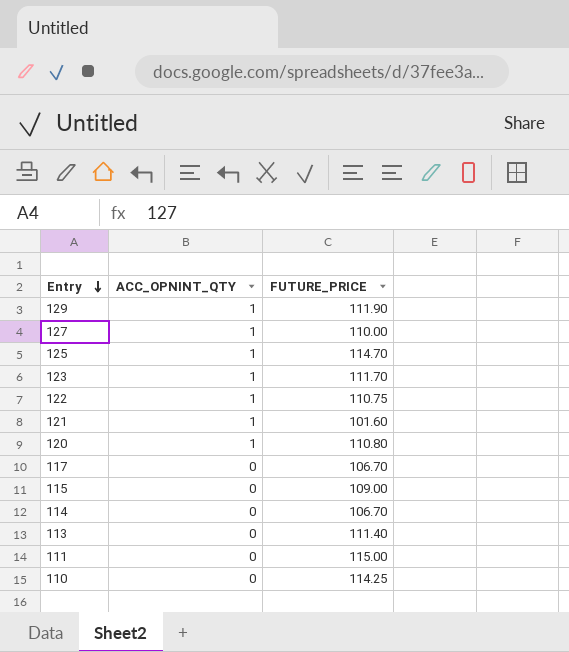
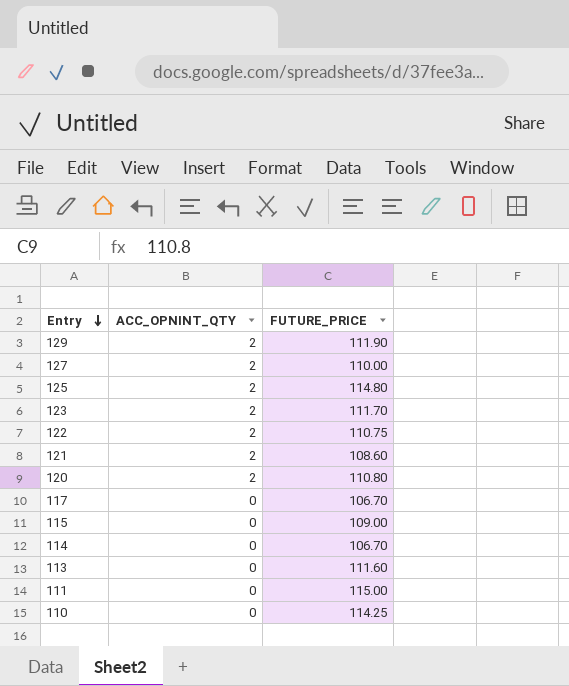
129 | ACC_OPNINT_QTY: 1 -> 2
127 | ACC_OPNINT_QTY: 1 -> 2
125 | ACC_OPNINT_QTY: 1 -> 2
125 | FUTURE_PRICE: 114.70 -> 114.80
123 | ACC_OPNINT_QTY: 1 -> 2
122 | ACC_OPNINT_QTY: 1 -> 2
121 | ACC_OPNINT_QTY: 1 -> 2
121 | FUTURE_PRICE: 101.60 -> 108.60
120 | ACC_OPNINT_QTY: 1 -> 2
113 | FUTURE_PRICE: 111.40 -> 111.60

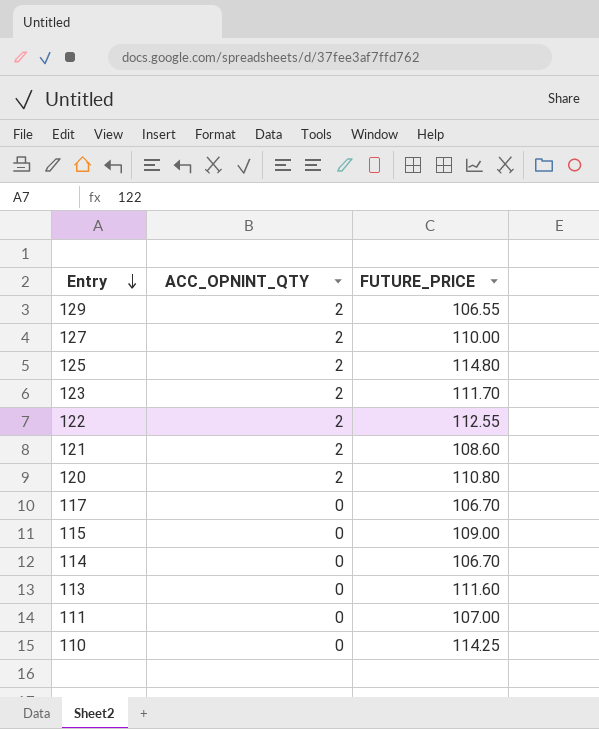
129 | FUTURE_PRICE: 111.90 -> 106.55
122 | FUTURE_PRICE: 110.75 -> 112.55
111 | FUTURE_PRICE: 115.00 -> 107.00

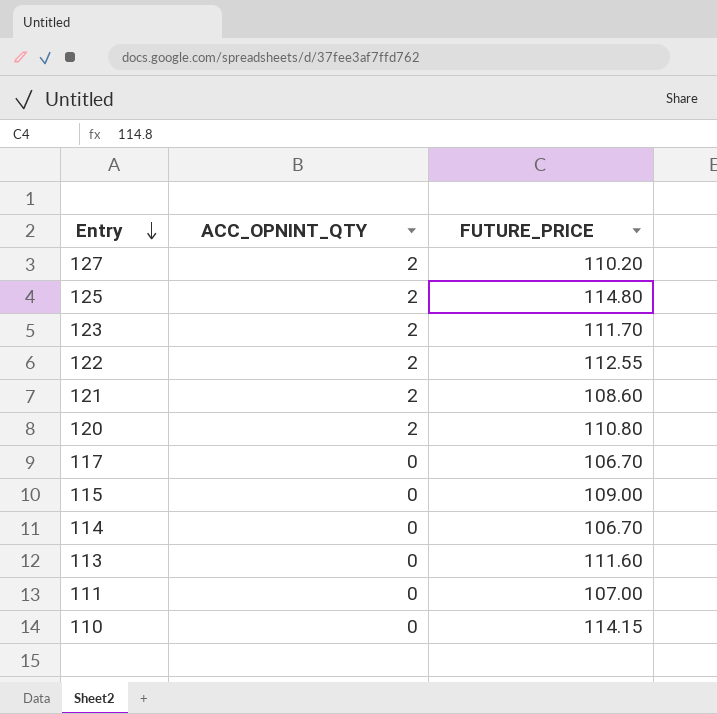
row 129: 2 | 106.55 -> none
127 | FUTURE_PRICE: 110.00 -> 110.20
110 | FUTURE_PRICE: 114.25 -> 114.15

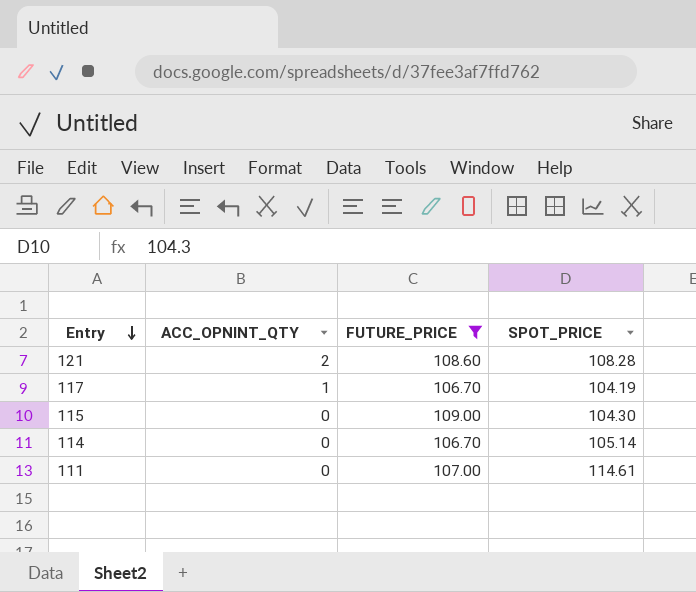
filter: none -> FUTURE_PRICE <= 109.00
column SPOT_PRICE | position: none -> 4
117 | ACC_OPNINT_QTY: 0 -> 1

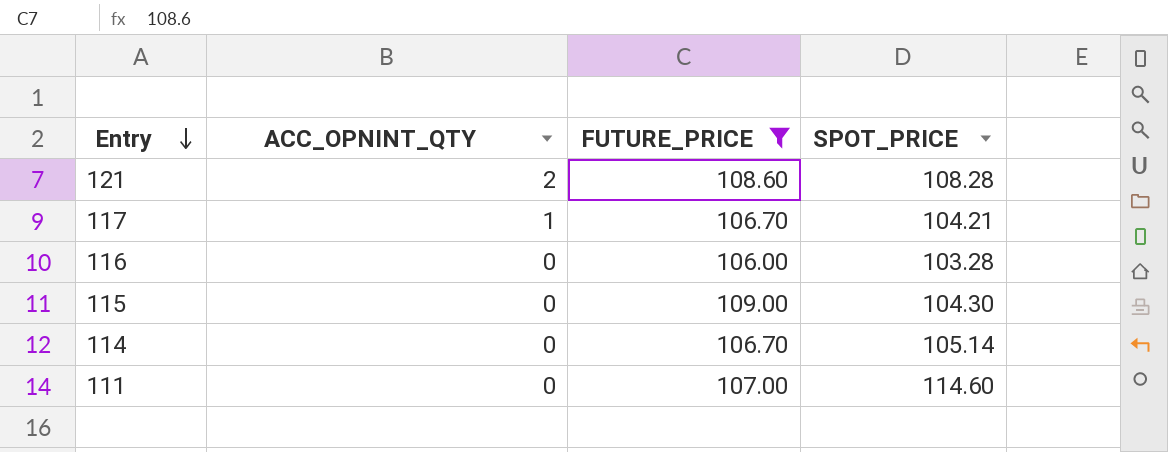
117 | SPOT_PRICE: 104.19 -> 104.21
row 116: none -> 0 | 106.00 | 103.28
111 | SPOT_PRICE: 114.61 -> 114.60

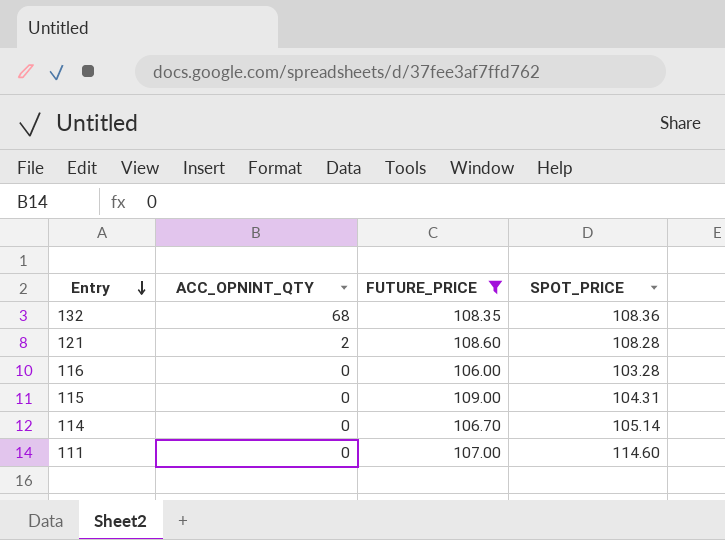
row 117: 1 | 106.70 | 104.21 -> none
row 132: none -> 68 | 108.35 | 108.36
115 | SPOT_PRICE: 104.30 -> 104.31

